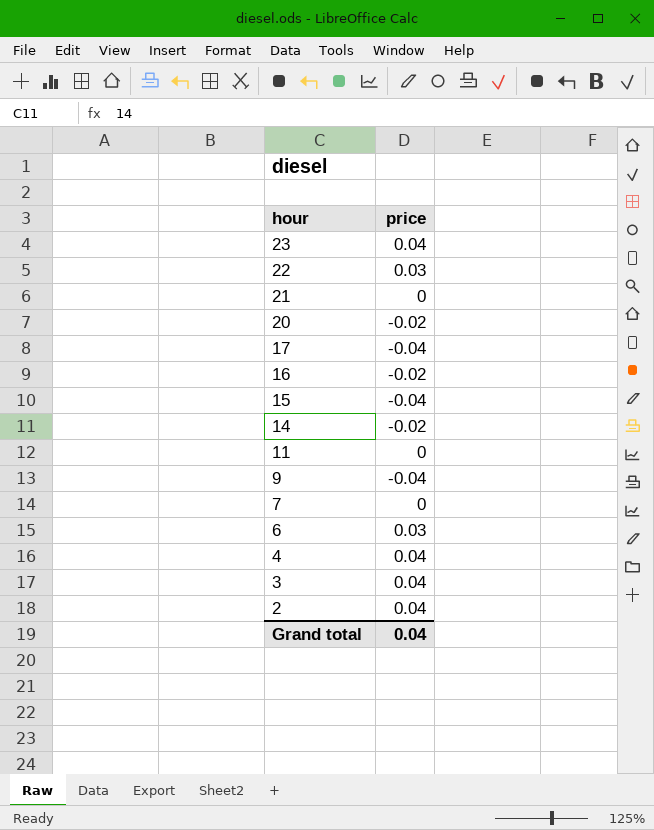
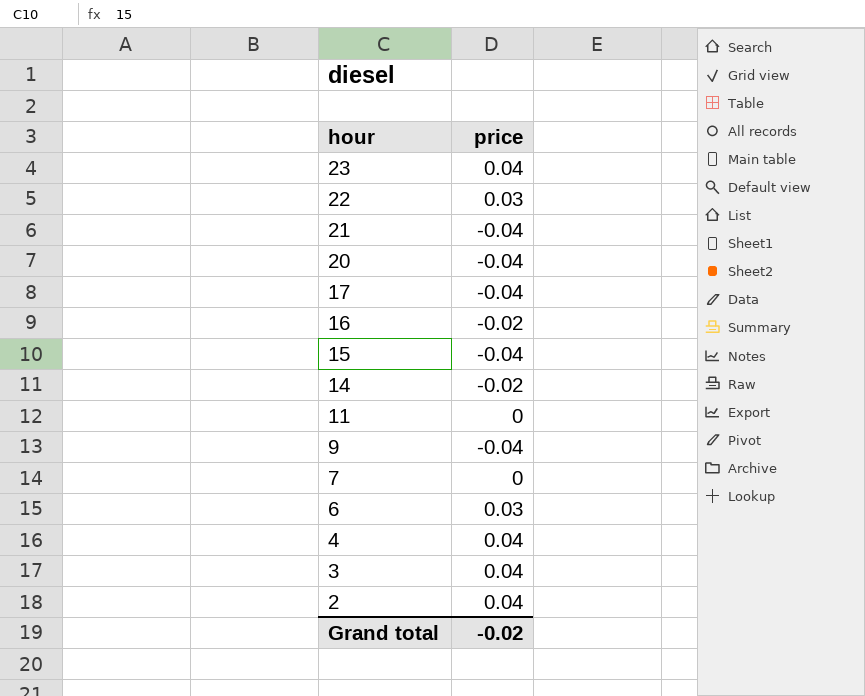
21 | price: 0 -> -0.04
20 | price: -0.02 -> -0.04
Grand total | price: 0.04 -> -0.02

